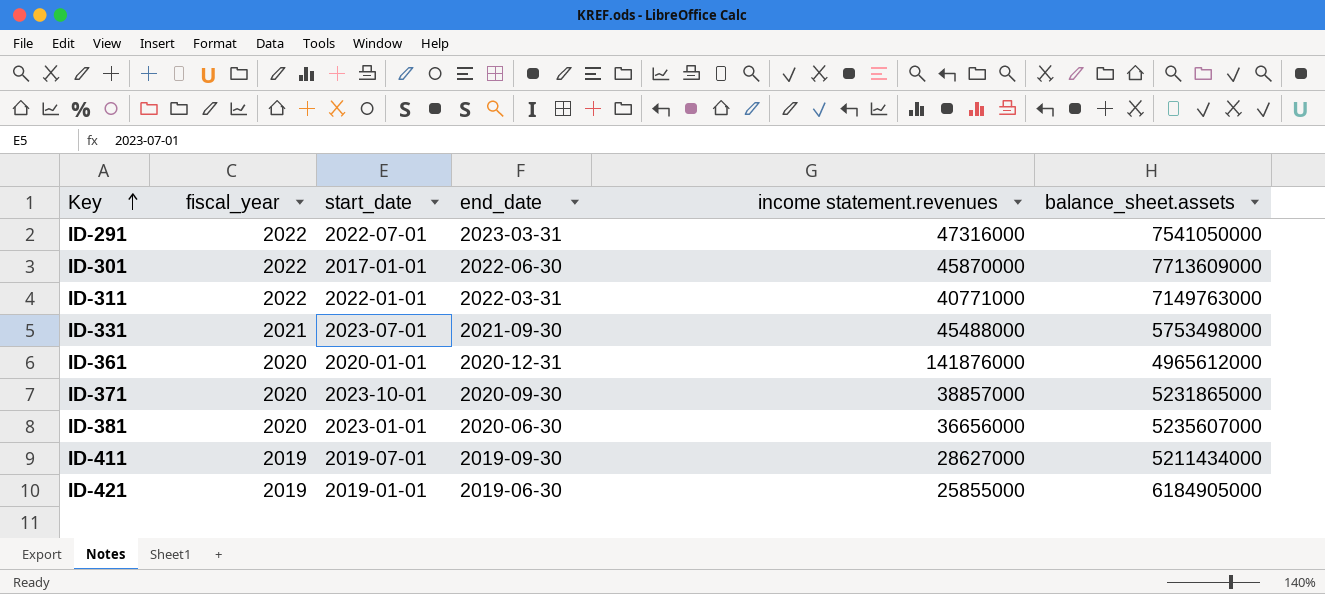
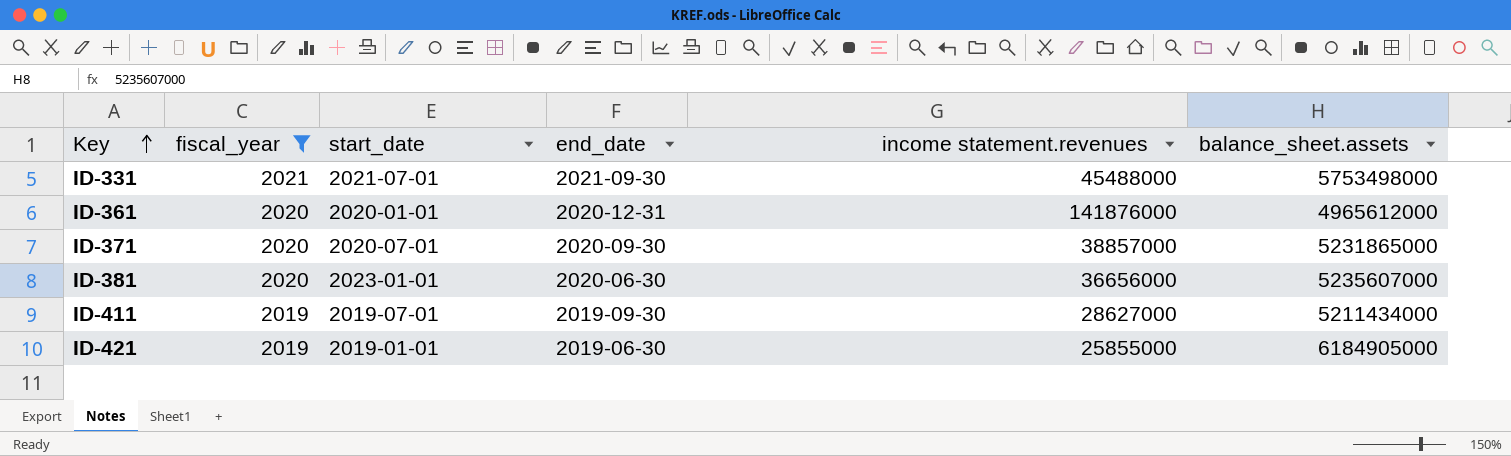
filter: none -> fiscal_year != 2022
ID-331 | start_date: 2023-07-01 -> 2021-07-01
ID-371 | start_date: 2023-10-01 -> 2020-07-01

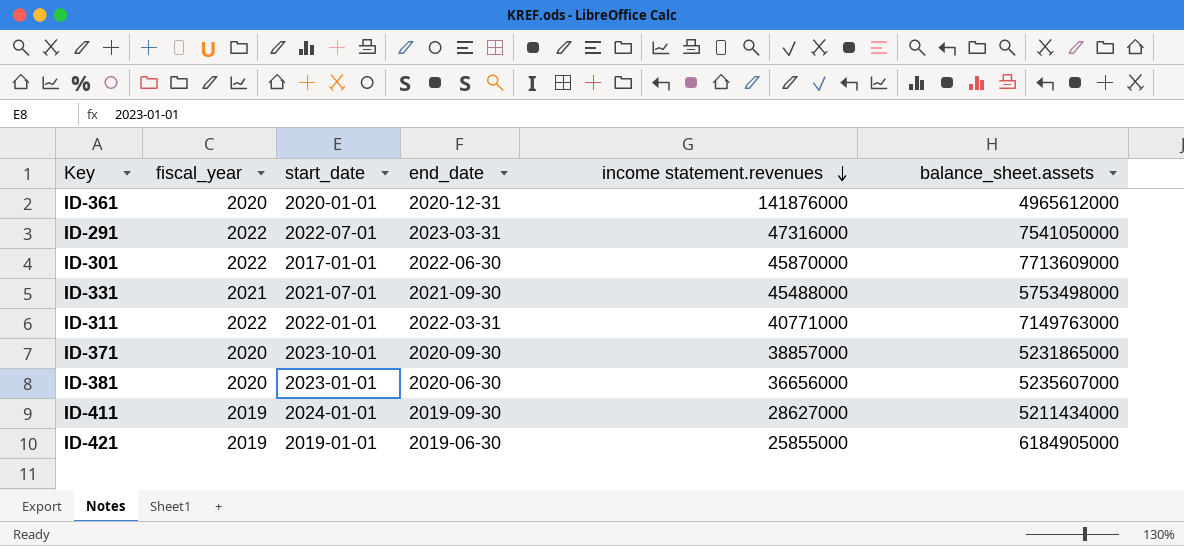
filter: fiscal_year != 2022 -> none
row order: Key ascending -> income statement.revenues descending
ID-371 | start_date: 2020-07-01 -> 2023-10-01
ID-411 | start_date: 2019-07-01 -> 2024-01-01

